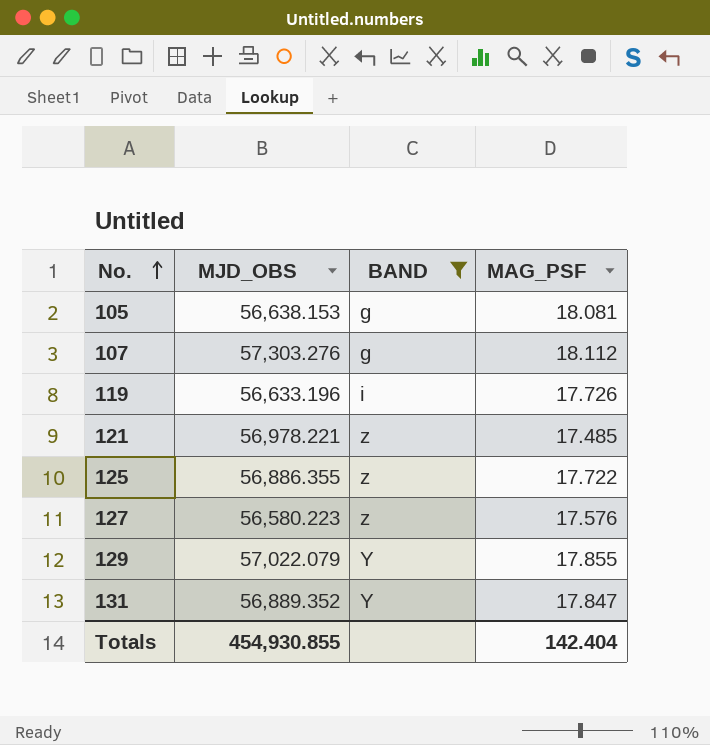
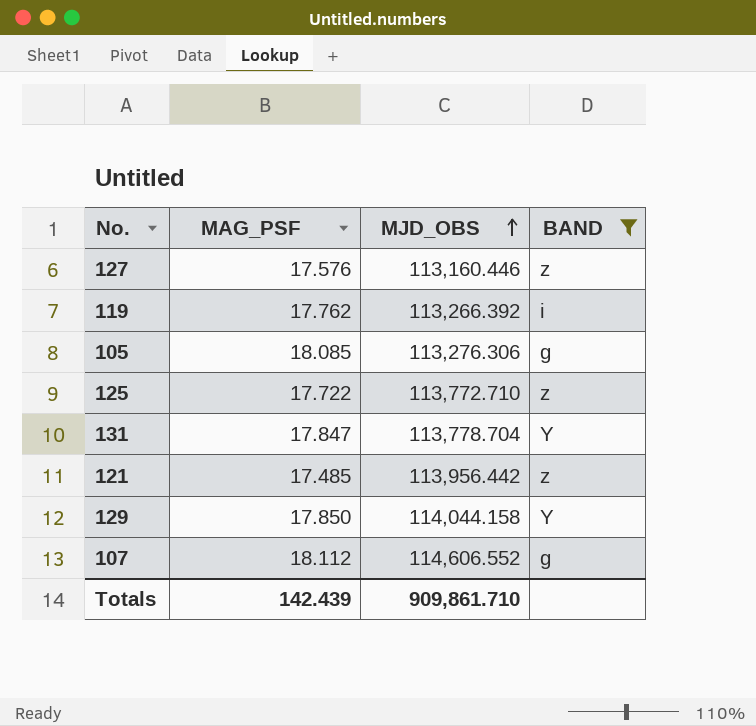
row order: No. ascending -> MJD_OBS ascending
column MAG_PSF | position: 4 -> 2
127 | MJD_OBS: 56,580.223 -> 113,160.446
119 | MAG_PSF: 17.726 -> 17.762
119 | MJD_OBS: 56,633.196 -> 113,266.392
105 | MAG_PSF: 18.081 -> 18.085
105 | MJD_OBS: 56,638.153 -> 113,276.306
125 | MJD_OBS: 56,886.355 -> 113,772.710
131 | MJD_OBS: 56,889.352 -> 113,778.704
121 | MJD_OBS: 56,978.221 -> 113,956.442
129 | MAG_PSF: 17.855 -> 17.850
129 | MJD_OBS: 57,022.079 -> 114,044.158
107 | MJD_OBS: 57,303.276 -> 114,606.552
Totals | MAG_PSF: 142.404 -> 142.439
Totals | MJD_OBS: 454,930.855 -> 909,861.710

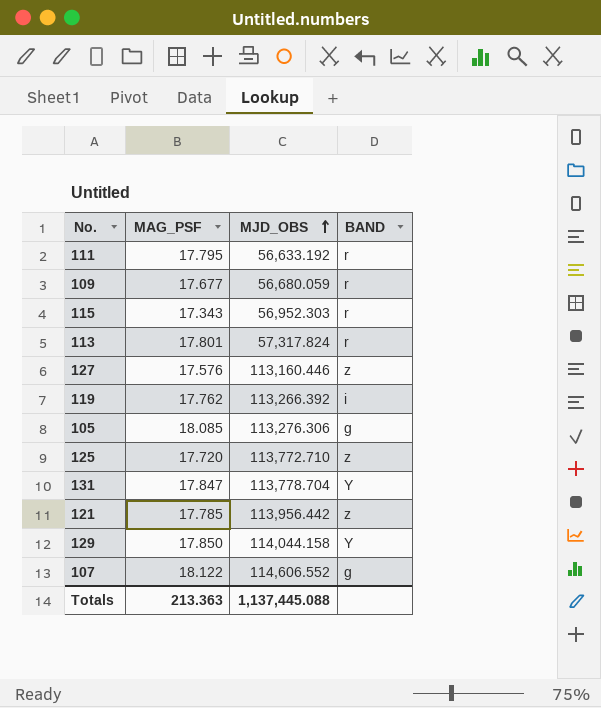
filter: BAND != r -> none
125 | MAG_PSF: 17.722 -> 17.720
121 | MAG_PSF: 17.485 -> 17.785
107 | MAG_PSF: 18.112 -> 18.122
Totals | MAG_PSF: 142.439 -> 213.363
Totals | MJD_OBS: 909,861.710 -> 1,137,445.088

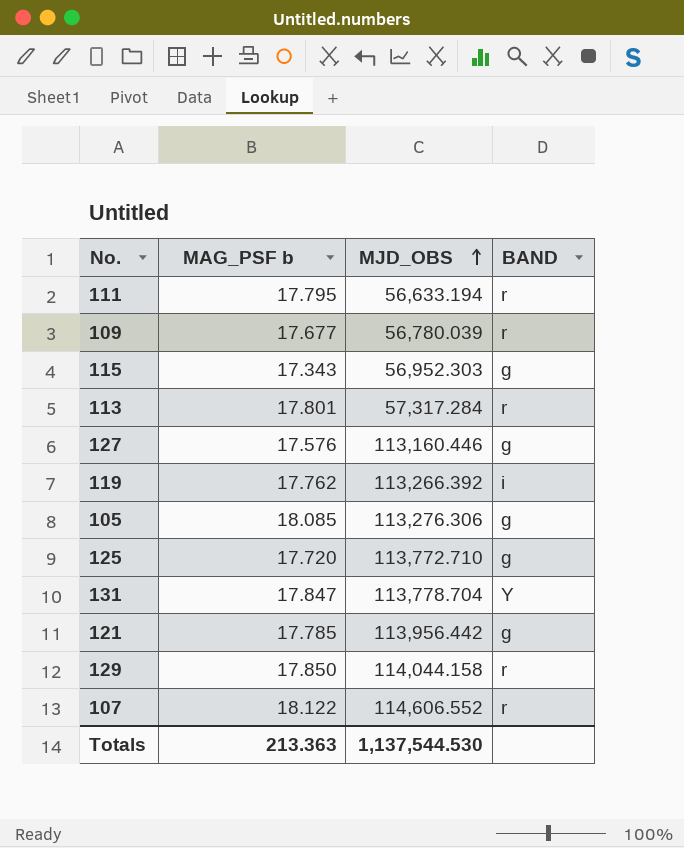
column name: MAG_PSF -> MAG_PSF b
111 | MJD_OBS: 56,633.192 -> 56,633.194
109 | MJD_OBS: 56,680.059 -> 56,780.039
115 | BAND: r -> g
113 | MJD_OBS: 57,317.824 -> 57,317.284
127 | BAND: z -> g
125 | BAND: z -> g
121 | BAND: z -> g
129 | BAND: Y -> r
107 | BAND: g -> r
Totals | MJD_OBS: 1,137,445.088 -> 1,137,544.530

